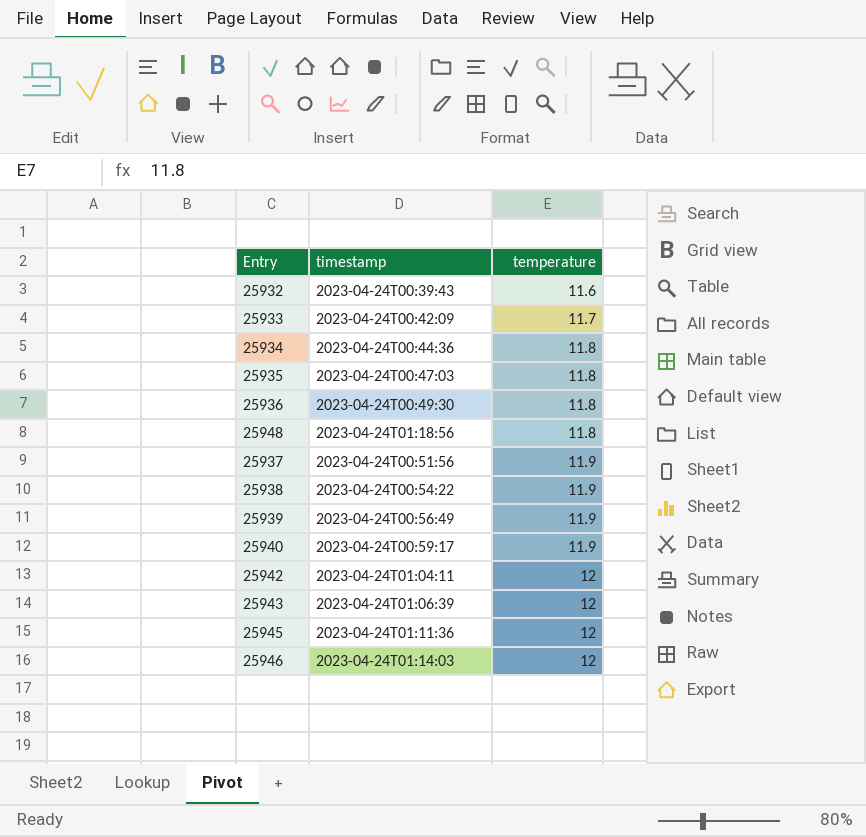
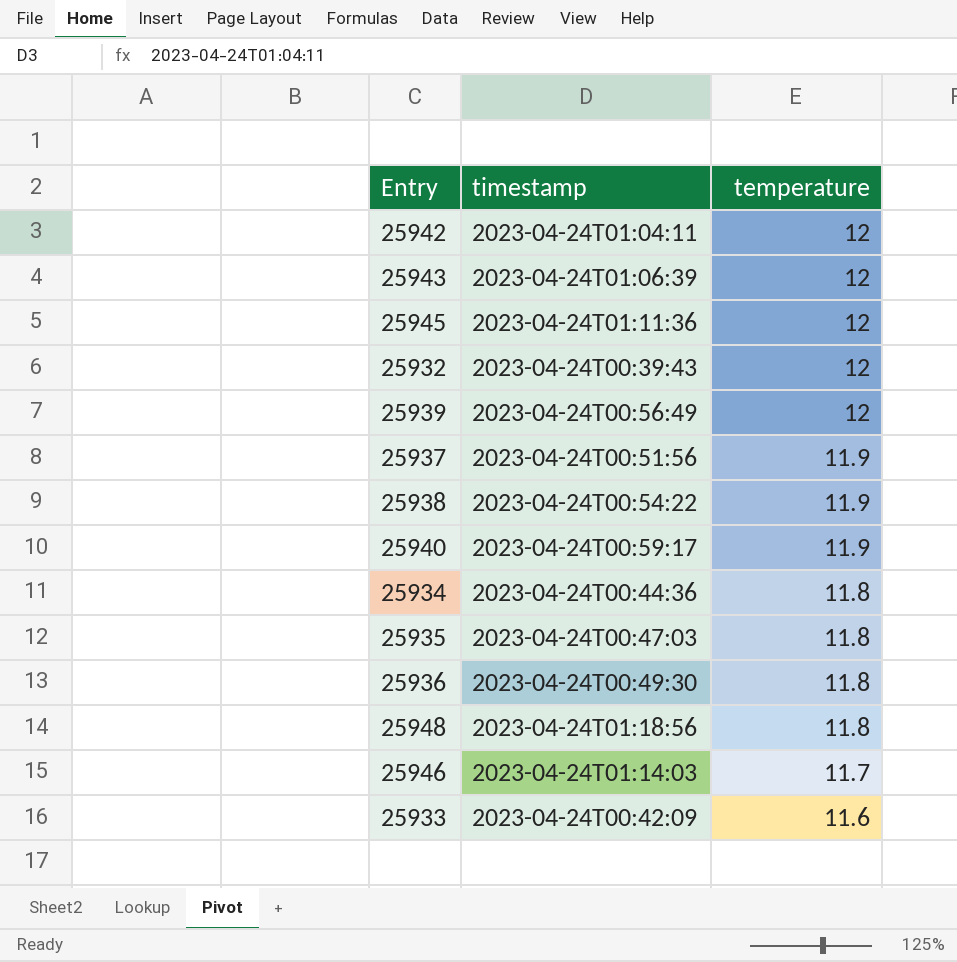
row order: temperature ascending -> temperature descending
25932 | temperature: 11.6 -> 12
25939 | temperature: 11.9 -> 12
25946 | temperature: 12 -> 11.7
25933 | temperature: 11.7 -> 11.6

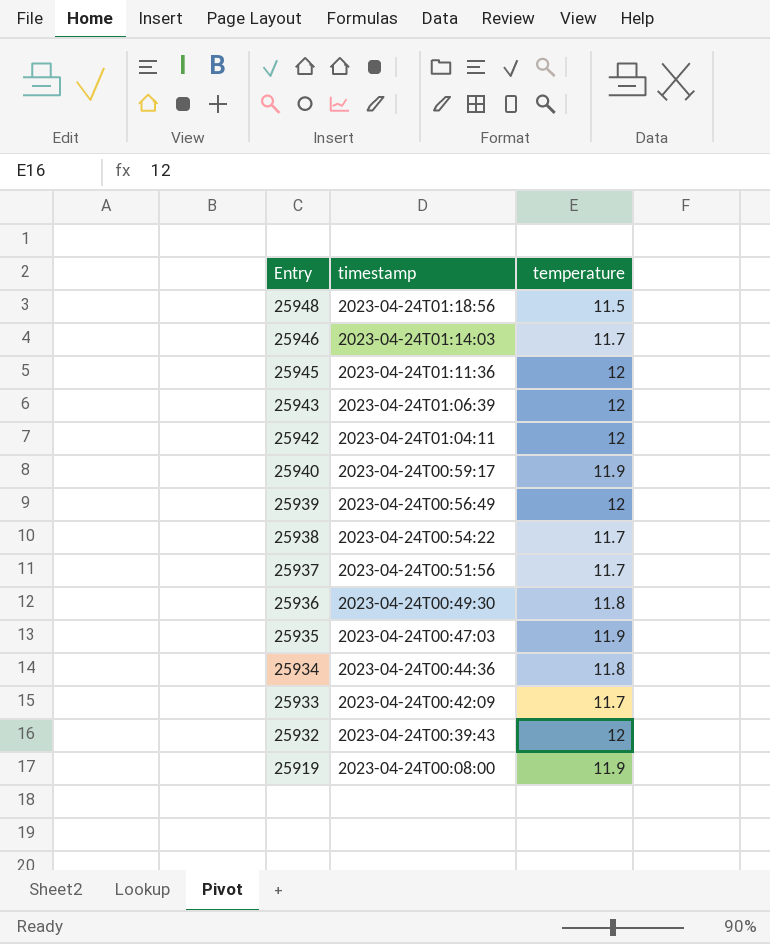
row order: temperature descending -> Entry descending
25948 | temperature: 11.8 -> 11.5
25938 | temperature: 11.9 -> 11.7
25937 | temperature: 11.9 -> 11.7
25935 | temperature: 11.8 -> 11.9
25933 | temperature: 11.6 -> 11.7
row 25919: none -> 2023-04-24T00:08:00 | 11.9

